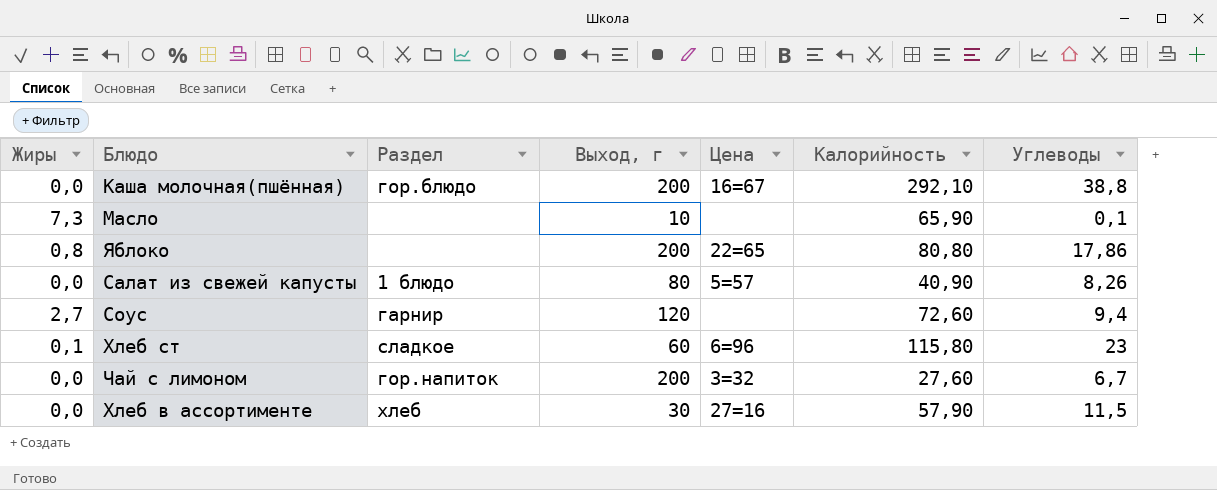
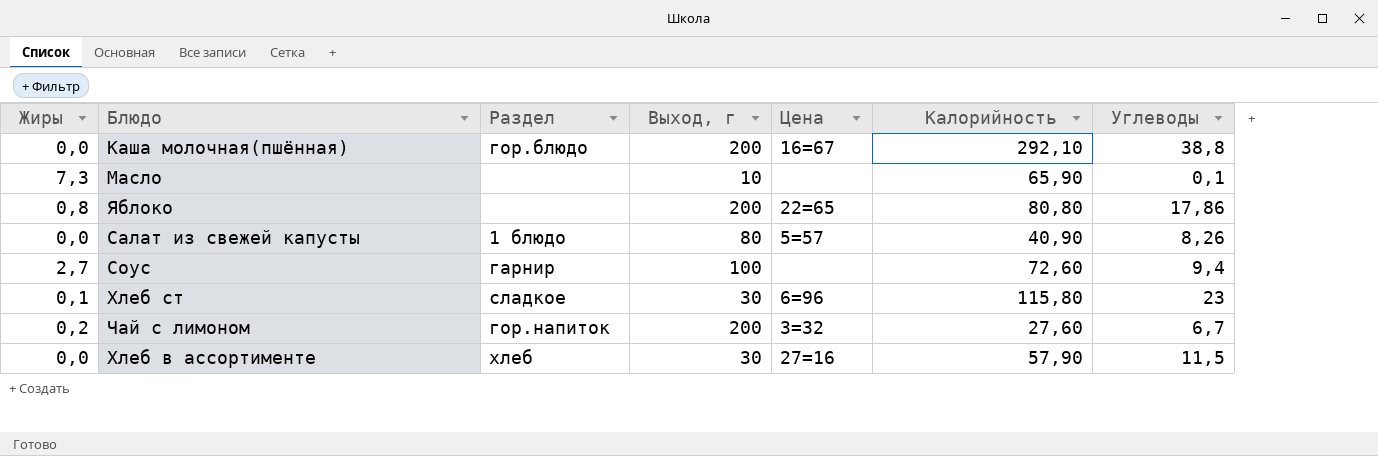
Соус | Выход, г: 120 -> 100
Хлеб ст | Выход, г: 60 -> 30
Чай с лимоном | Жиры: 0,0 -> 0,2

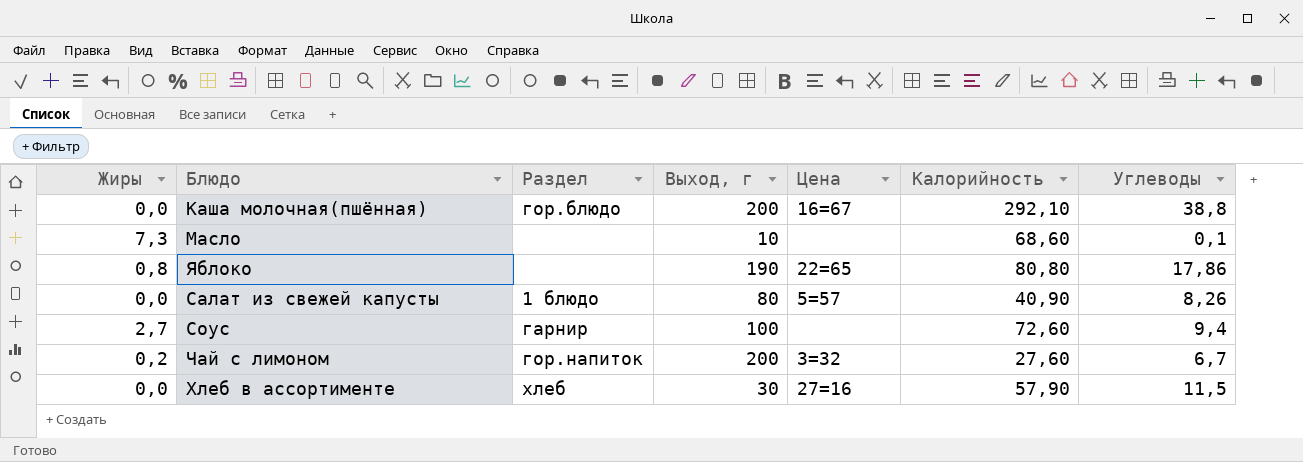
row Хлеб ст: 0,1 | сладкое | 30 | 6=96 | 115,80 | 23 -> none
Масло | Калорийность: 65,90 -> 68,60
Яблоко | Выход, г: 200 -> 190

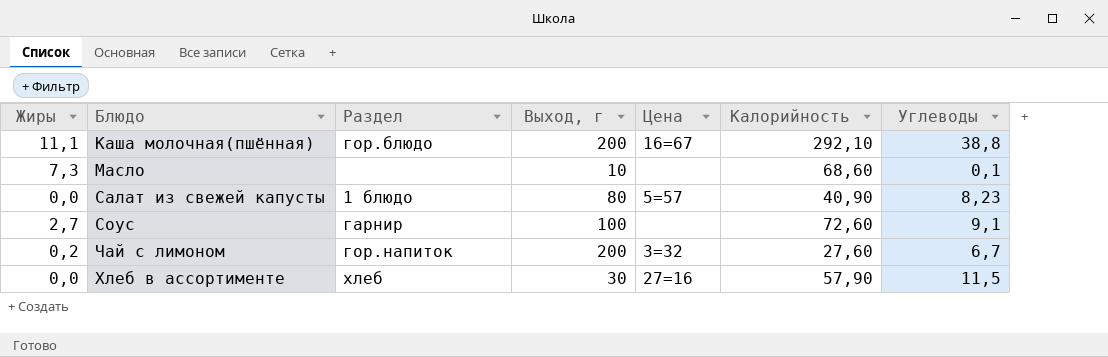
row Яблоко: 0,8 | none | 190 | 22=65 | 80,80 | 17,86 -> none
Каша молочная(пшённая) | Жиры: 0,0 -> 11,1
Салат из свежей капусты | Углеводы: 8,26 -> 8,23
Соус | Углеводы: 9,4 -> 9,1

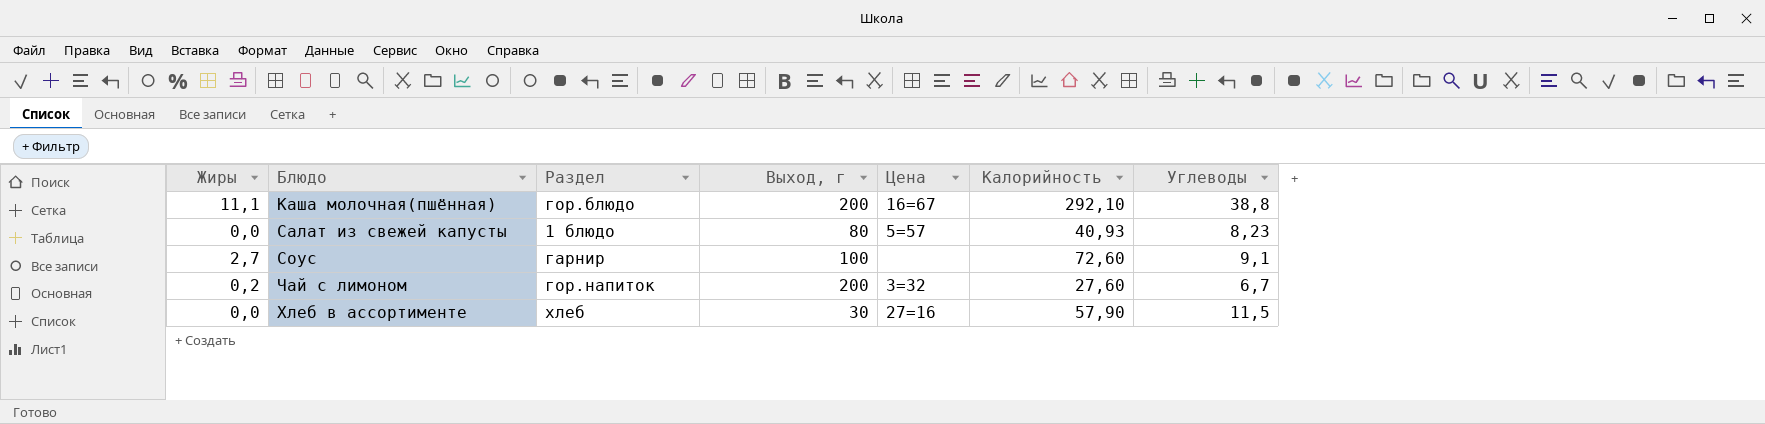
row Масло: 7,3 | none | 10 | none | 68,60 | 0,1 -> none
Салат из свежей капусты | Калорийность: 40,90 -> 40,93

